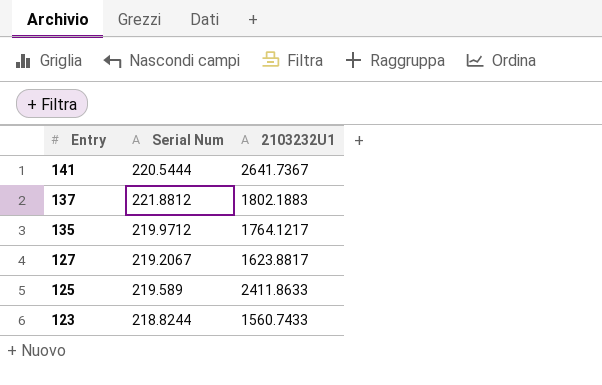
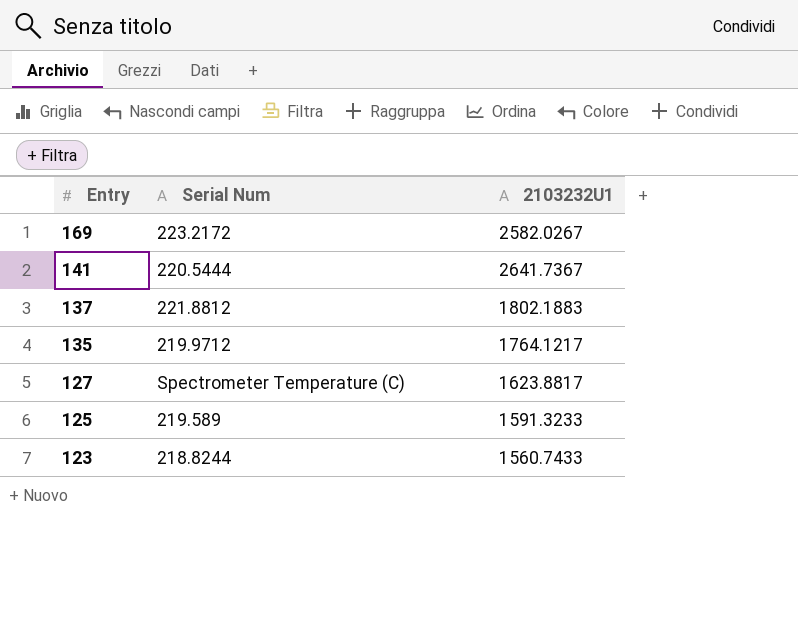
row 169: none -> 223.2172 | 2582.0267
127 | Serial Num: 219.2067 -> Spectrometer Temperature (C)
125 | 2103232U1: 2411.8633 -> 1591.3233

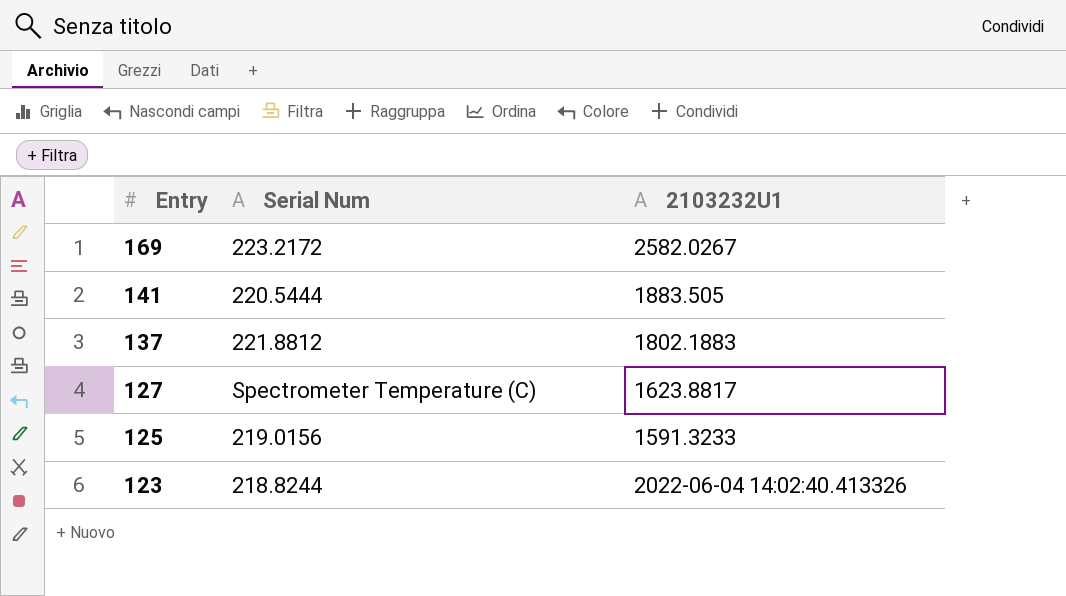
row 135: 219.9712 | 1764.1217 -> none
141 | 2103232U1: 2641.7367 -> 1883.505
125 | Serial Num: 219.589 -> 219.0156
123 | 2103232U1: 1560.7433 -> 2022-06-04 14:02:40.413326

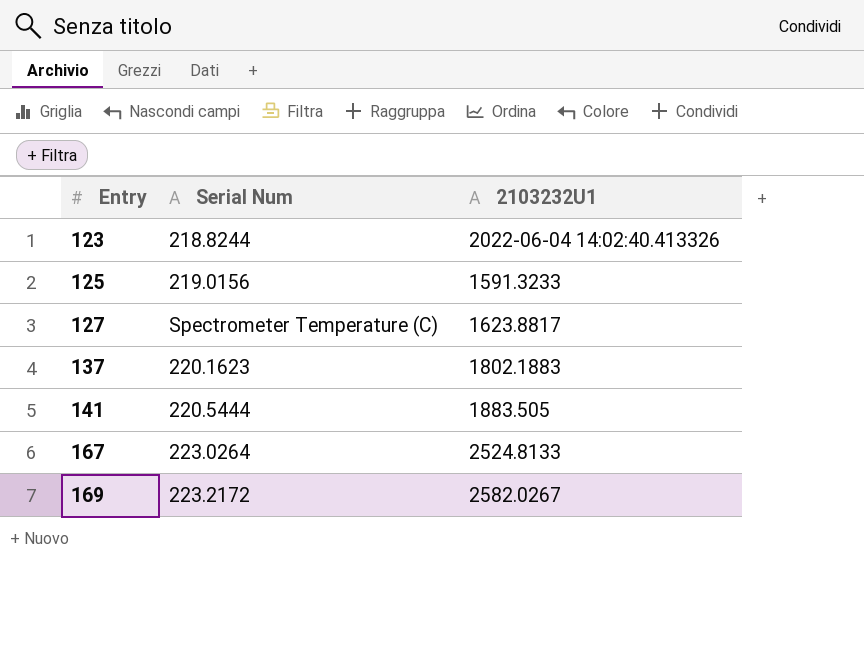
row order: Entry descending -> Entry ascending
137 | Serial Num: 221.8812 -> 220.1623
row 167: none -> 223.0264 | 2524.8133

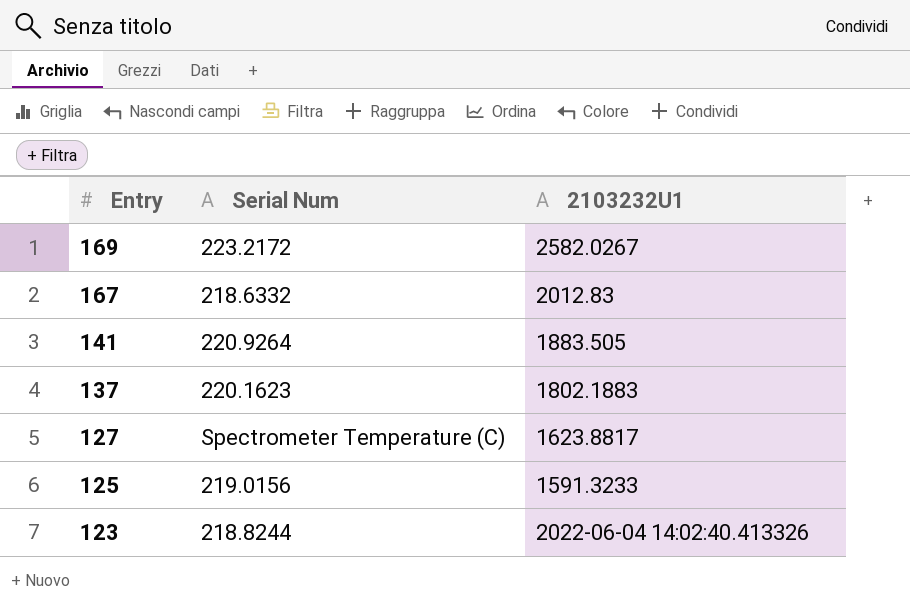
row order: Entry ascending -> Entry descending
167 | Serial Num: 223.0264 -> 218.6332
167 | 2103232U1: 2524.8133 -> 2012.83
141 | Serial Num: 220.5444 -> 220.9264

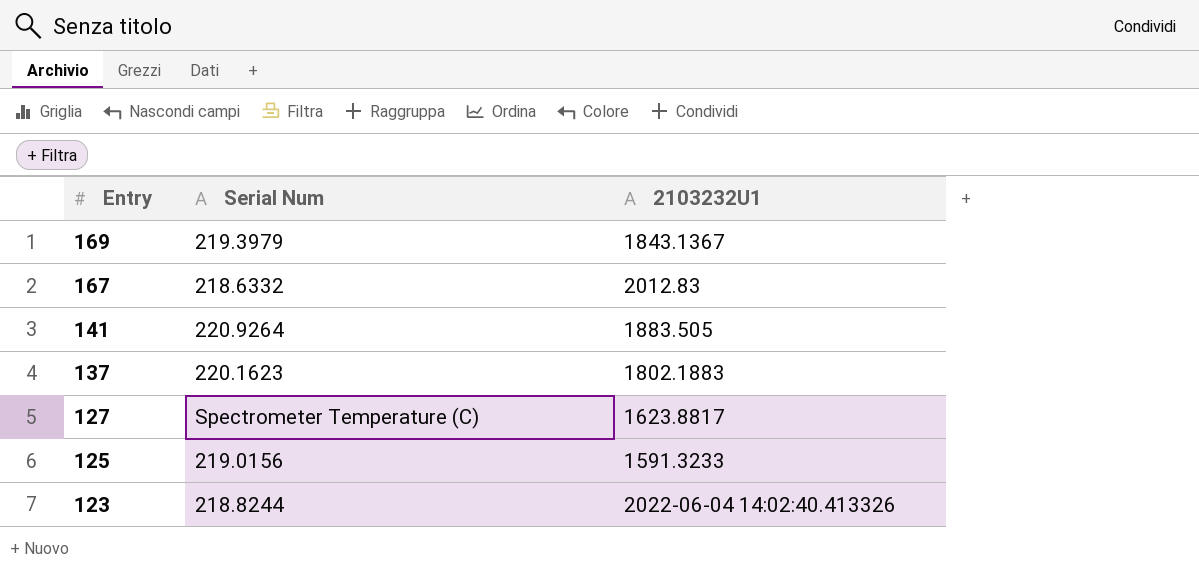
169 | Serial Num: 223.2172 -> 219.3979
169 | 2103232U1: 2582.0267 -> 1843.1367

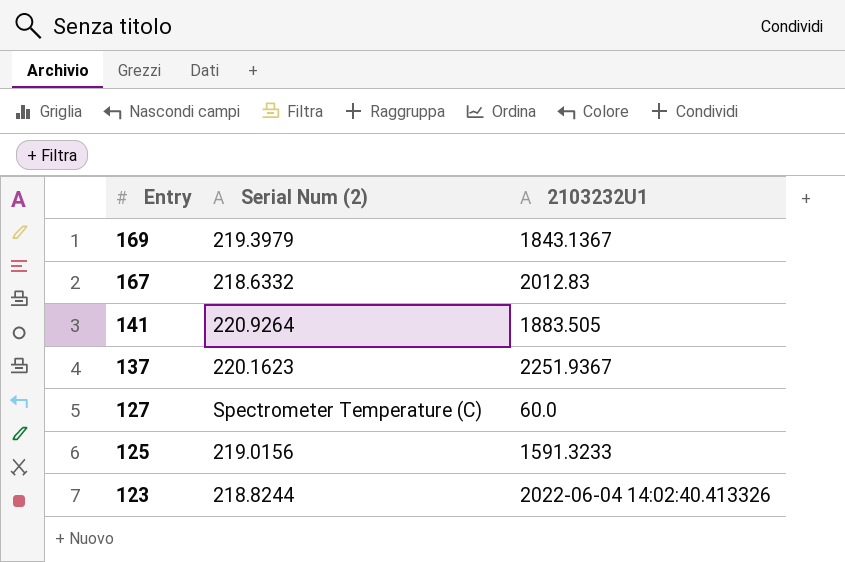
column name: Serial Num -> Serial Num (2)
137 | 2103232U1: 1802.1883 -> 2251.9367
127 | 2103232U1: 1623.8817 -> 60.0

